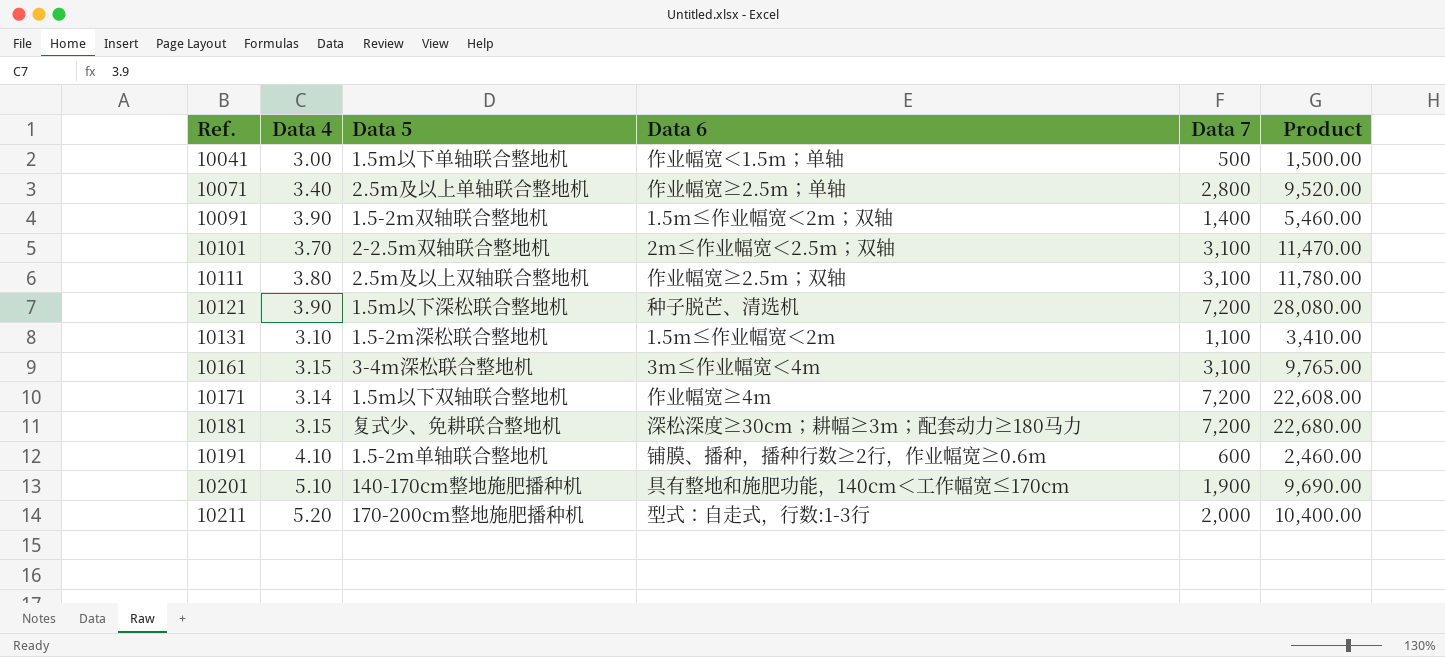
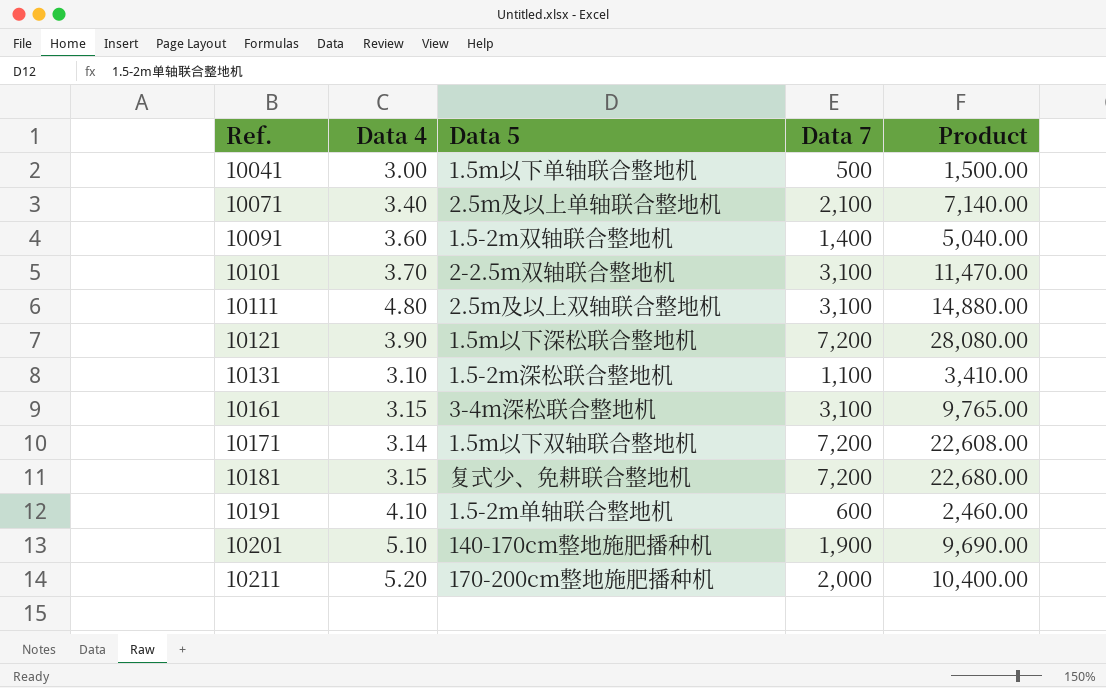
column Data 6 | position: 4 -> none
10071 | Data 7: 2,800 -> 2,100
10071 | Product: 9,520.00 -> 7,140.00
10091 | Data 4: 3.90 -> 3.60
10091 | Product: 5,460.00 -> 5,040.00
10111 | Data 4: 3.80 -> 4.80
10111 | Product: 11,780.00 -> 14,880.00

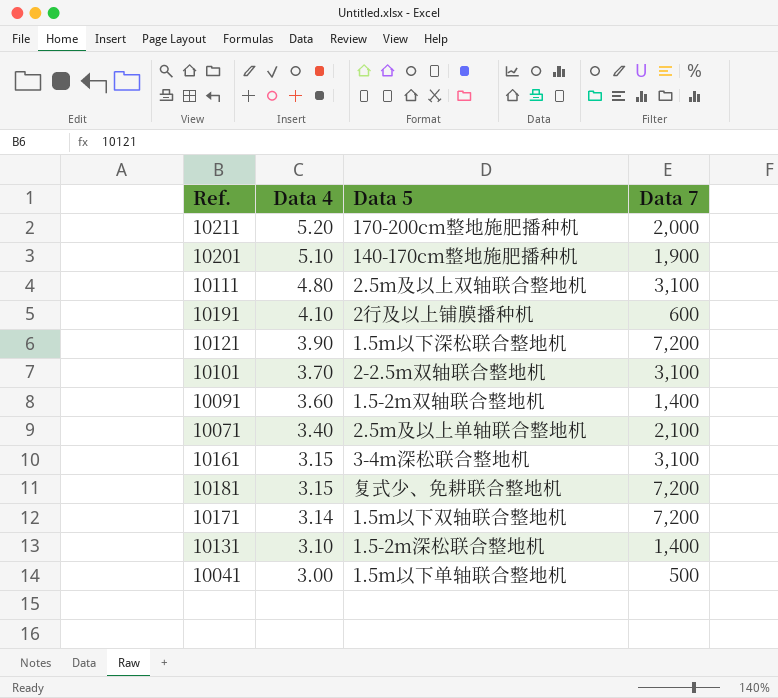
row order: Ref. ascending -> Data 4 descending
column Product | formula: [Data 4] * [Data 7] -> none
10191 | Data 5: 1.5-2m单轴联合整地机 -> 2行及以上铺膜播种机
10131 | Data 7: 1,100 -> 1,400

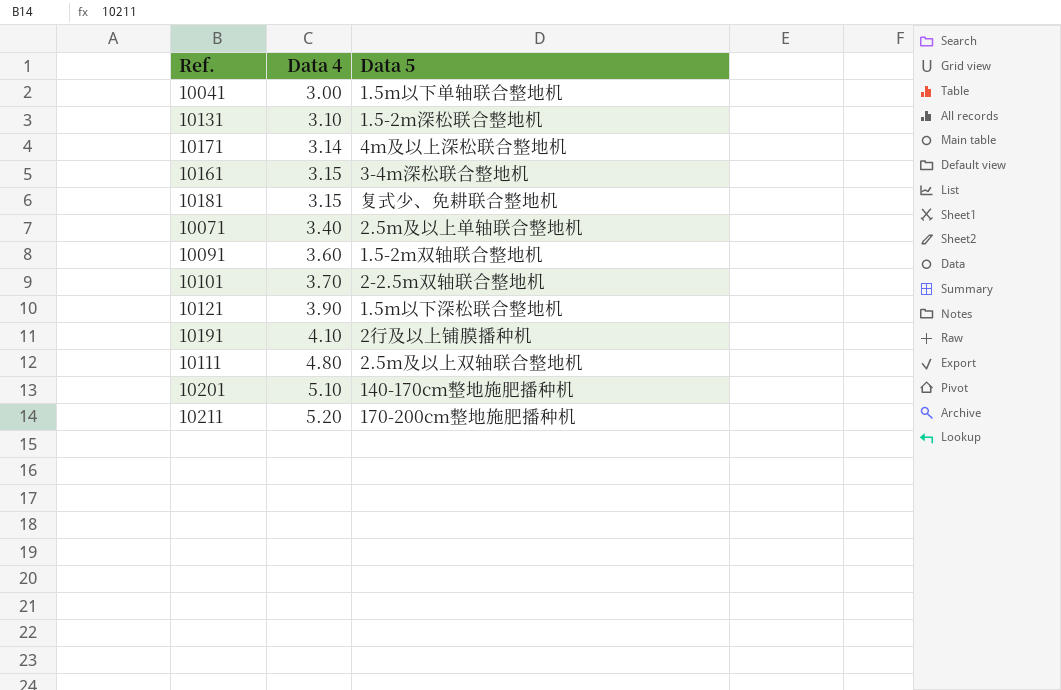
row order: Data 4 descending -> Data 4 ascending
column Data 7 | position: 4 -> none
10171 | Data 5: 1.5m以下双轴联合整地机 -> 4m及以上深松联合整地机

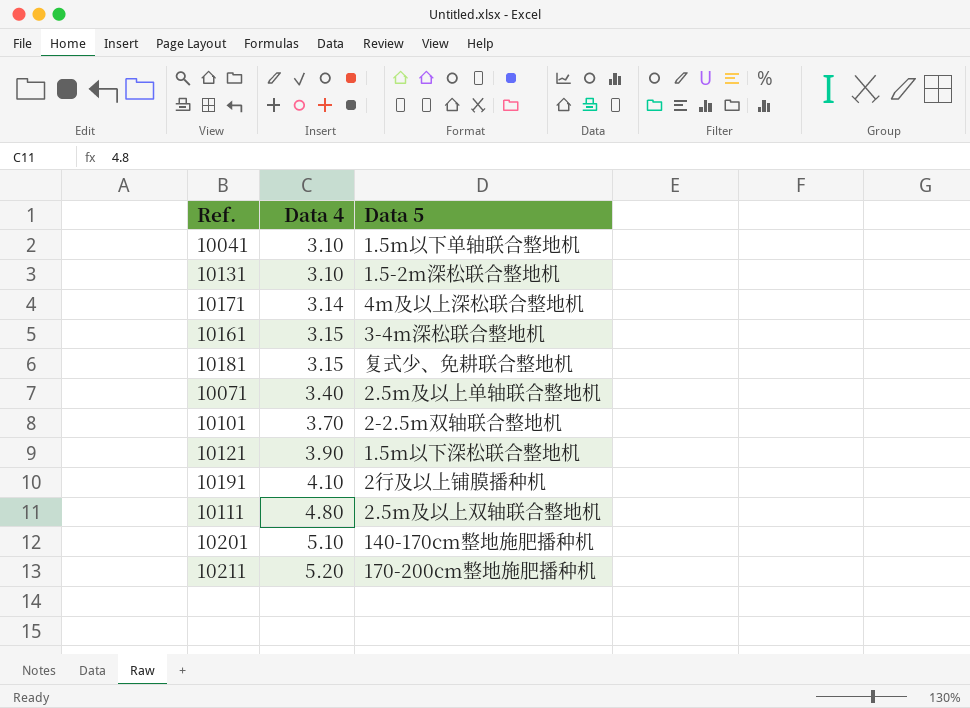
row 10091: 3.60 | 1.5-2m双轴联合整地机 -> none
10041 | Data 4: 3.00 -> 3.10

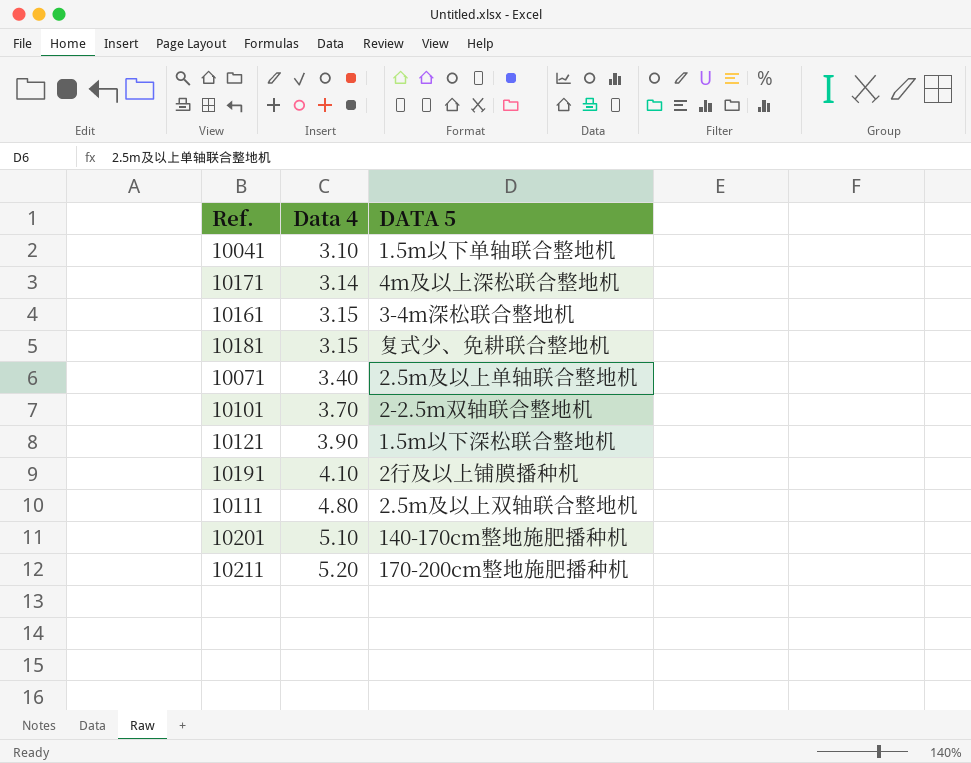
column name: Data 5 -> DATA 5
row 10131: 3.10 | 1.5-2m深松联合整地机 -> none

